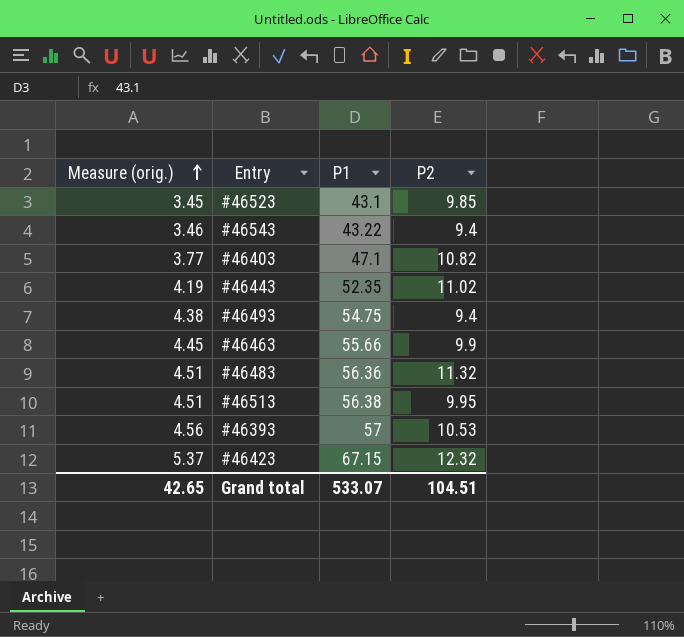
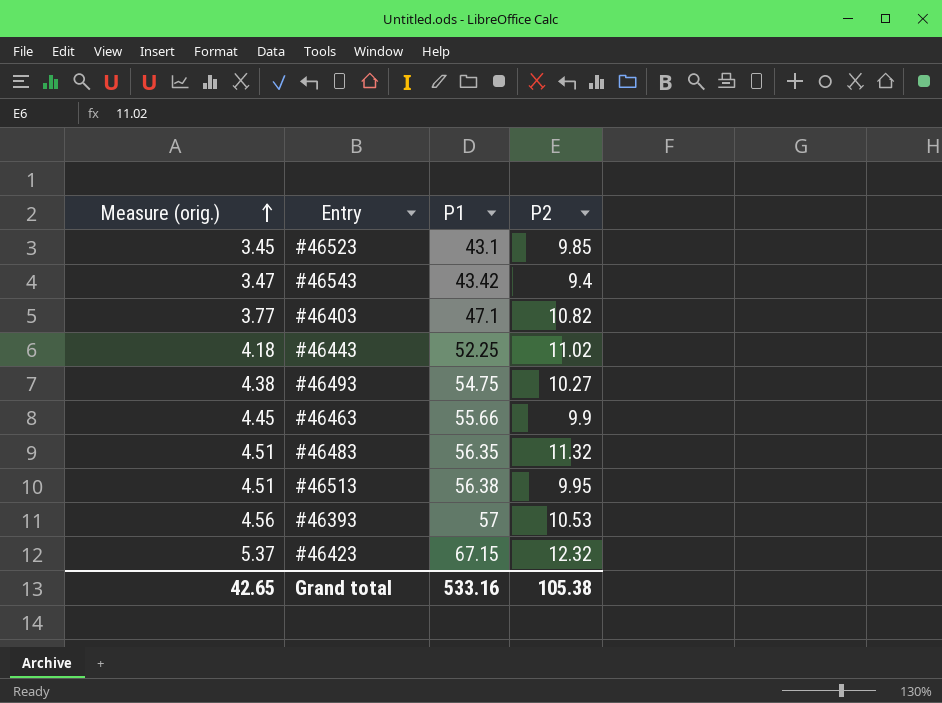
#46543 | Measure (orig.): 3.46 -> 3.47
#46543 | P1: 43.22 -> 43.42
#46443 | Measure (orig.): 4.19 -> 4.18
#46443 | P1: 52.35 -> 52.25
#46493 | P2: 9.4 -> 10.27
#46483 | P1: 56.36 -> 56.35
Grand total | P1: 533.07 -> 533.16
Grand total | P2: 104.51 -> 105.38

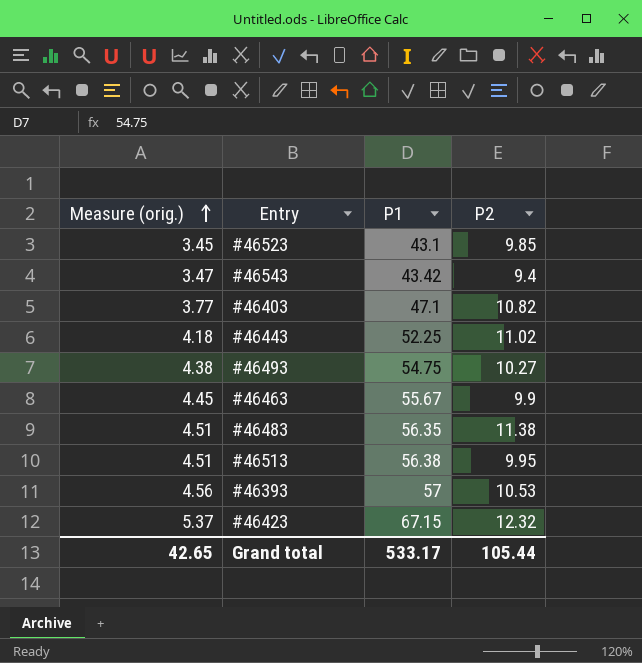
#46463 | P1: 55.66 -> 55.67
#46483 | P2: 11.32 -> 11.38
Grand total | P1: 533.16 -> 533.17
Grand total | P2: 105.38 -> 105.44

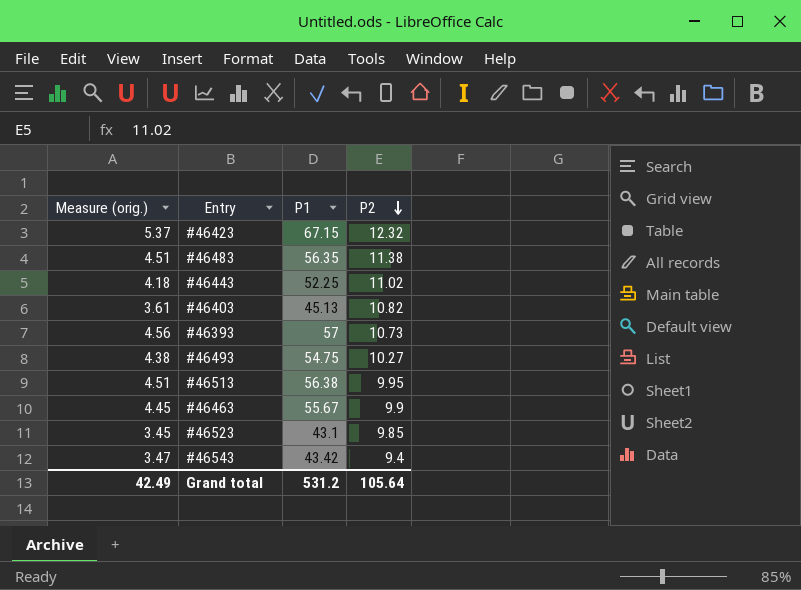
row order: Measure (orig.) ascending -> P2 descending
#46403 | Measure (orig.): 3.77 -> 3.61
#46403 | P1: 47.1 -> 45.13
#46393 | P2: 10.53 -> 10.73
Grand total | Measure (orig.): 42.65 -> 42.49
Grand total | P1: 533.17 -> 531.2
Grand total | P2: 105.44 -> 105.64

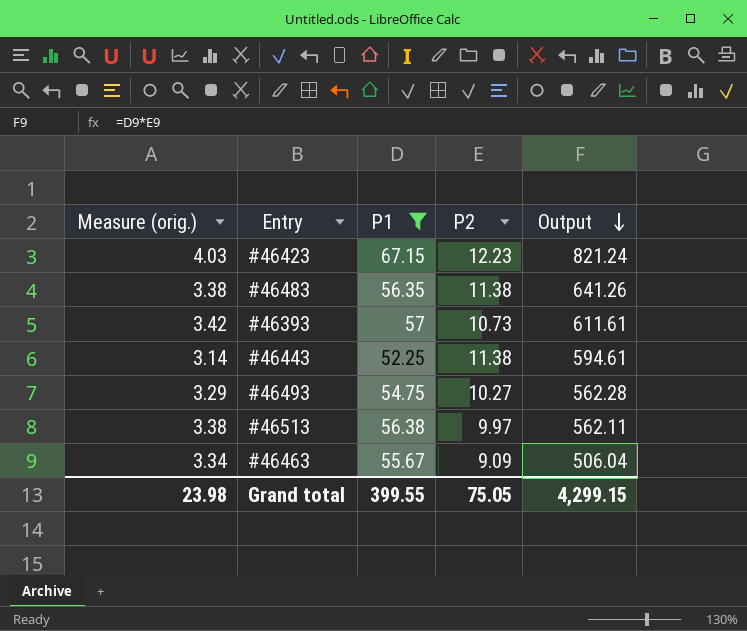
filter: none -> P1 >= 52.25
row order: P2 descending -> Output descending
column Measure (orig.) | formula: [P1] * 0.08 -> [P1] * 0.06
column Output | formula: none -> [P1] * [P2]
#46423 | P2: 12.32 -> 12.23
#46443 | P2: 11.02 -> 11.38
#46513 | P2: 9.95 -> 9.97
#46463 | P2: 9.9 -> 9.09
Grand total | Measure (orig.): 42.49 -> 23.98
Grand total | P1: 531.2 -> 399.55
Grand total | P2: 105.64 -> 75.05

